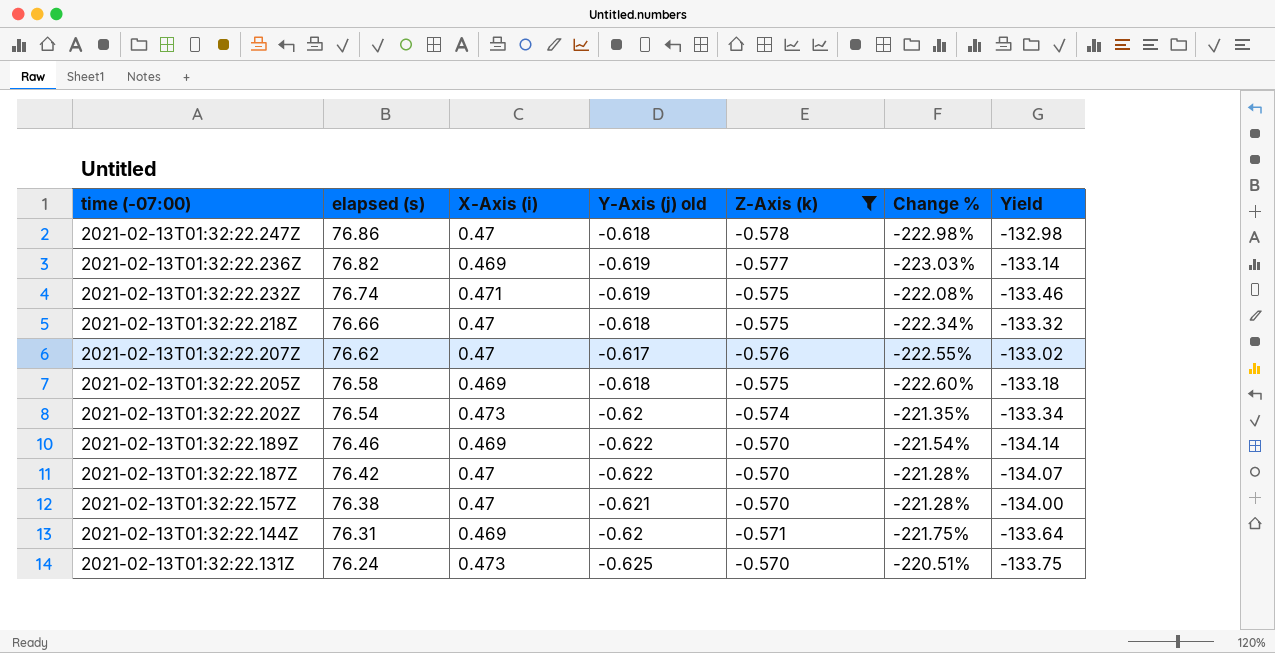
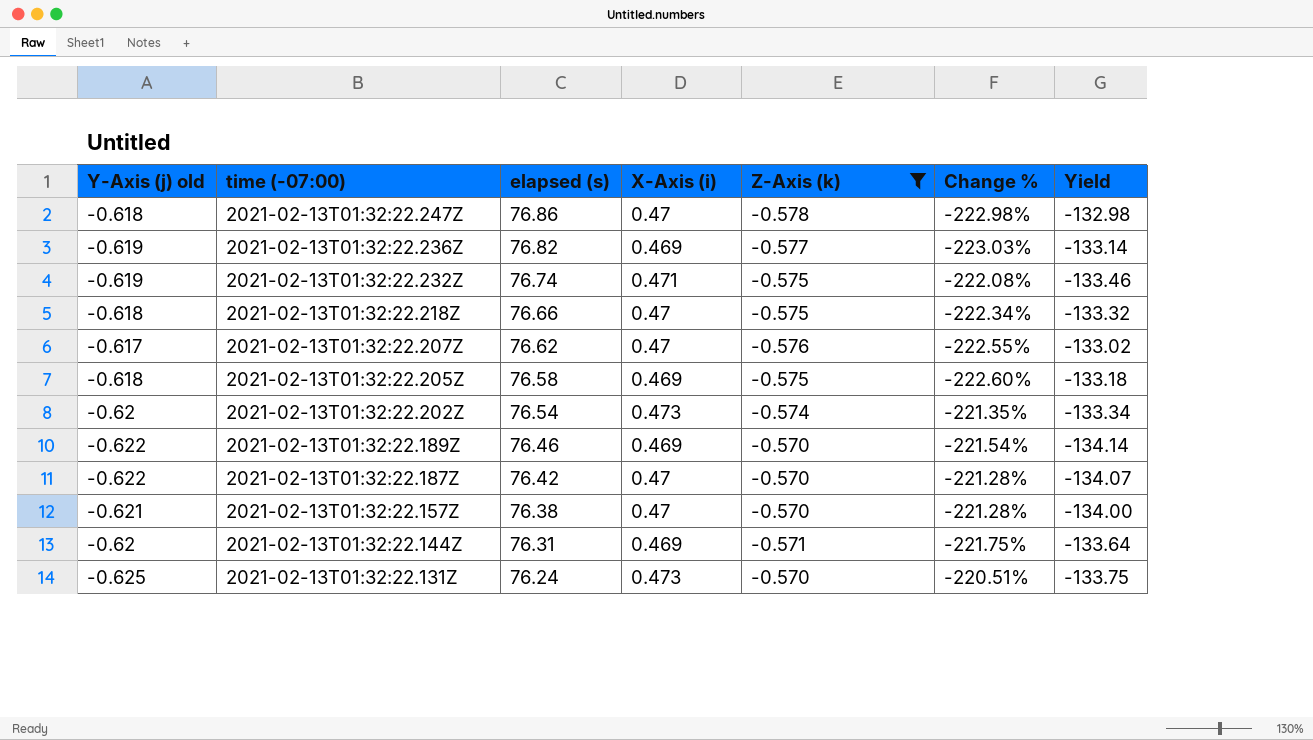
column Y-Axis (j) old | position: 4 -> 1

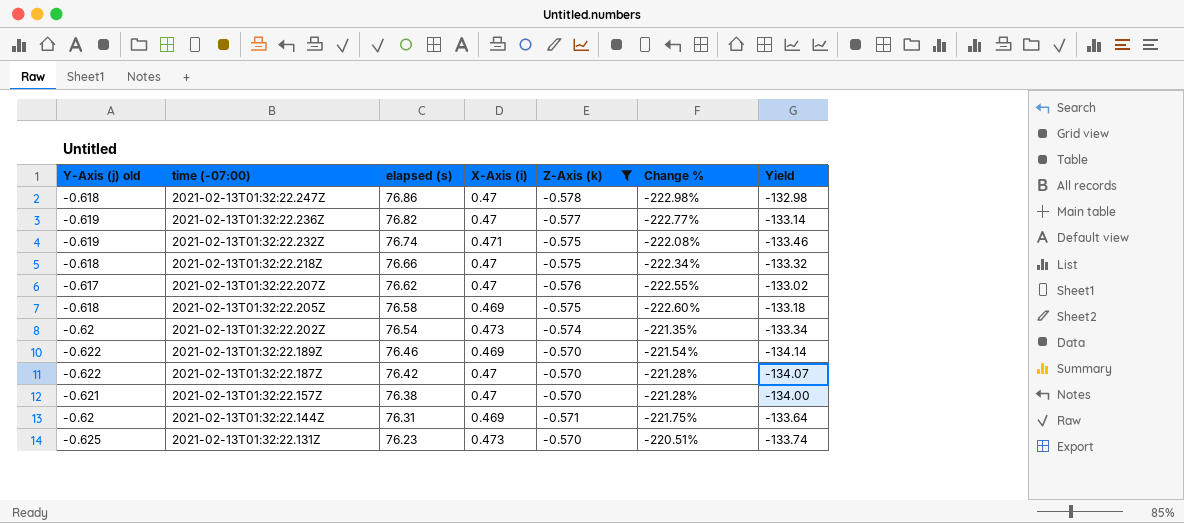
2021-02-13T01:32:22.236Z | X-Axis (i): 0.469 -> 0.47
2021-02-13T01:32:22.236Z | Change %: -223.03% -> -222.77%
2021-02-13T01:32:22.131Z | elapsed (s): 76.24 -> 76.23
2021-02-13T01:32:22.131Z | Yield: -133.75 -> -133.74

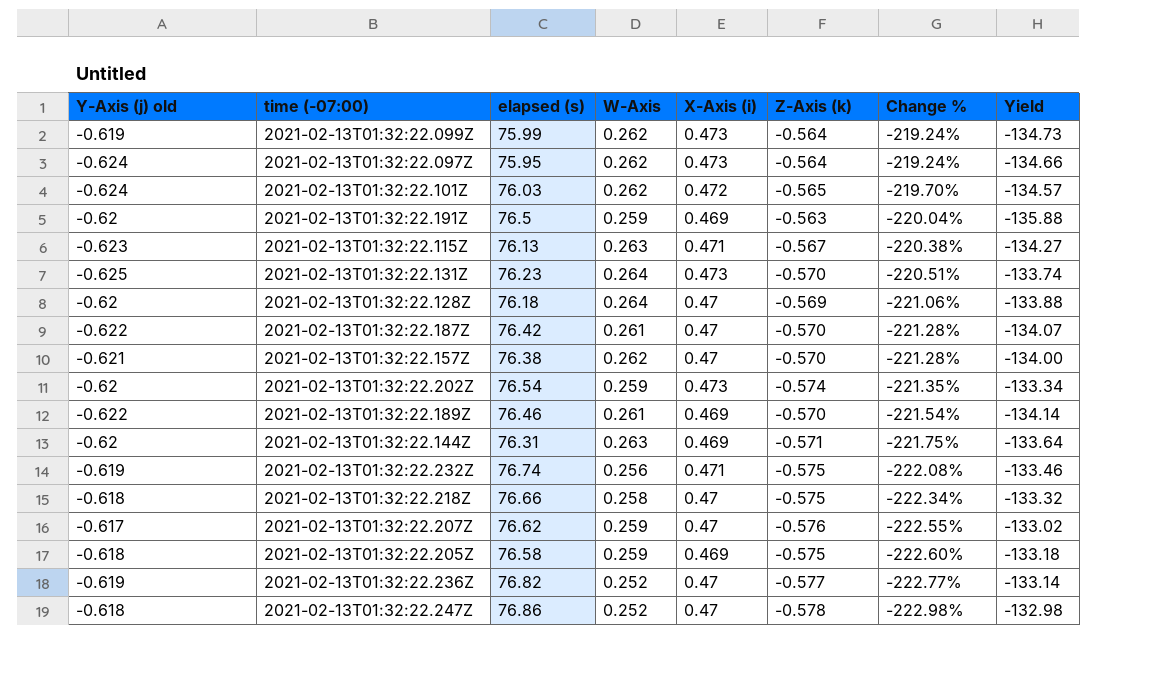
filter: Z-Axis (k) <= -0.570 -> none
row order: time (-07:00) descending -> Change % descending
column W-Axis | position: none -> 4

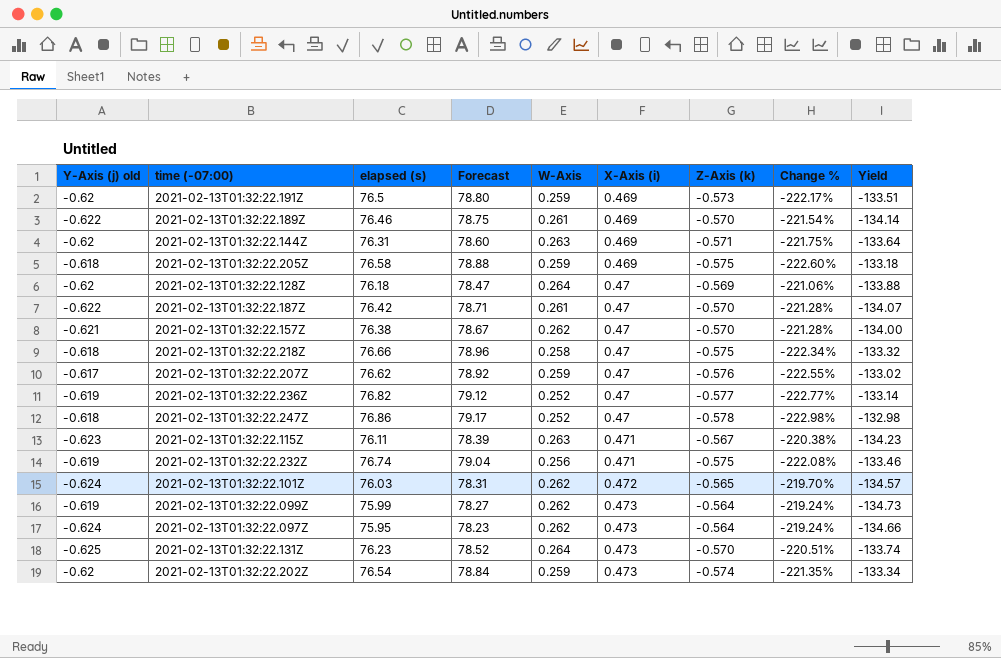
row order: Change % descending -> X-Axis (i) ascending
column Forecast | formula: none -> [elapsed (s)] * 1.03
2021-02-13T01:32:22.191Z | Z-Axis (k): -0.563 -> -0.573
2021-02-13T01:32:22.191Z | Change %: -220.04% -> -222.17%
2021-02-13T01:32:22.191Z | Yield: -135.88 -> -133.51
2021-02-13T01:32:22.115Z | elapsed (s): 76.13 -> 76.11
2021-02-13T01:32:22.115Z | Yield: -134.27 -> -134.23

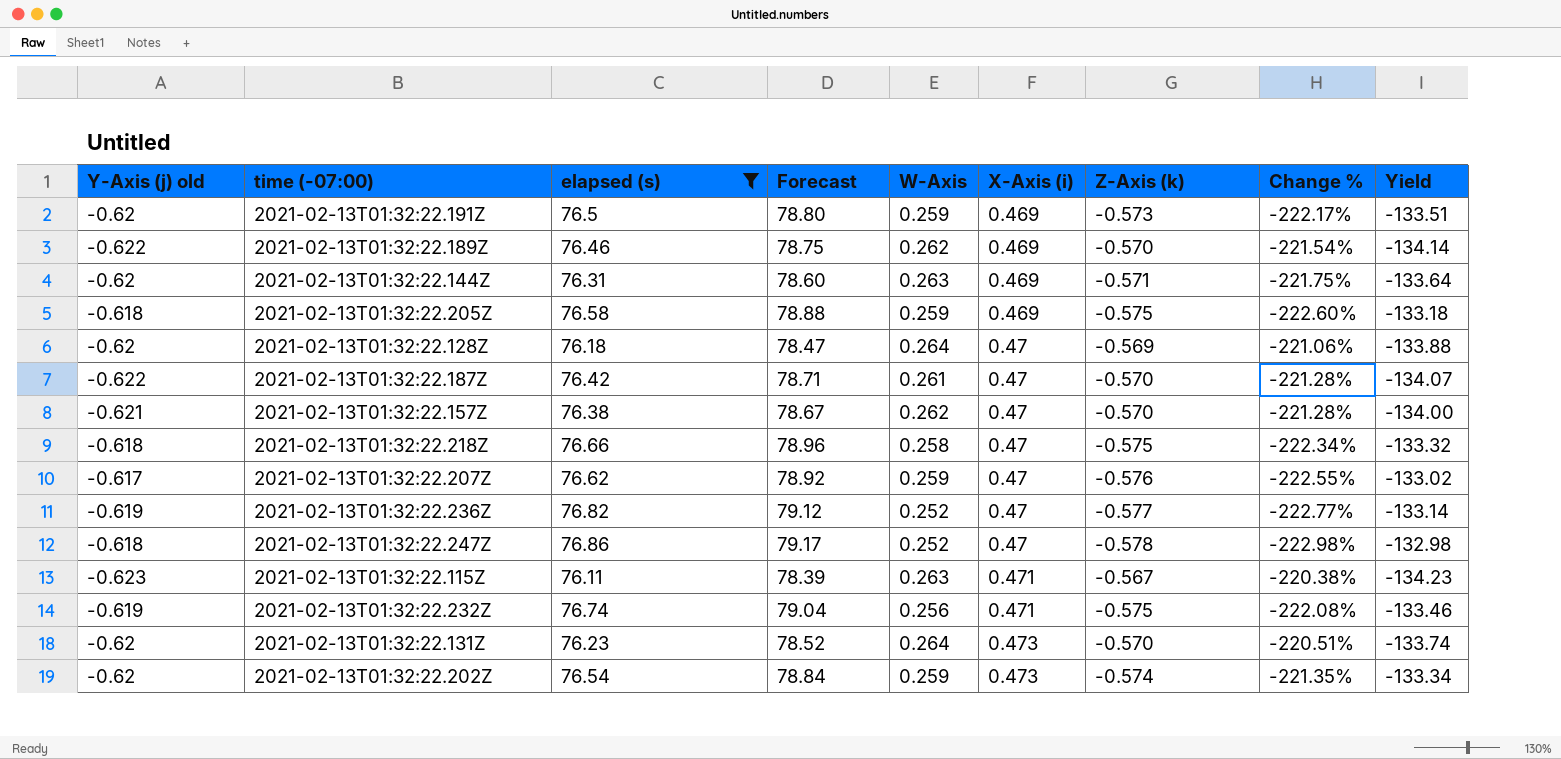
filter: none -> elapsed (s) >= 76.11
2021-02-13T01:32:22.189Z | W-Axis: 0.261 -> 0.262
2021-02-13T01:32:22.131Z | Y-Axis (j) old: -0.625 -> -0.62

